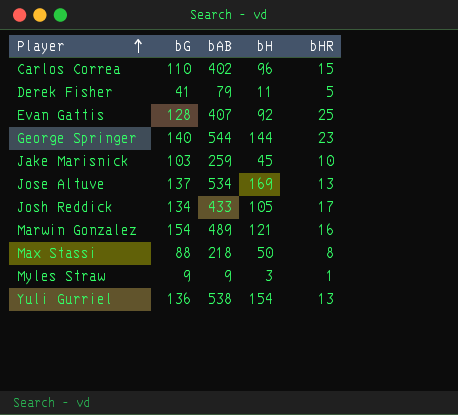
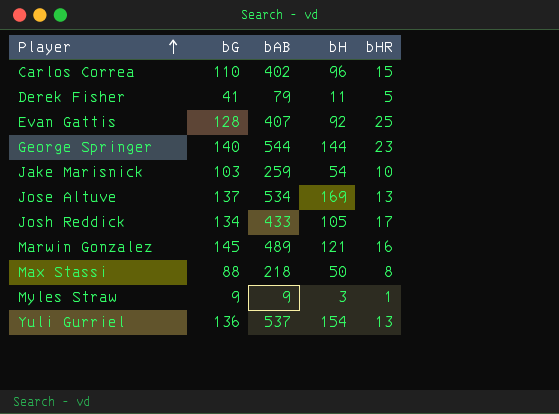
Jake Marisnick | bH: 45 -> 54
Marwin Gonzalez | bG: 154 -> 145
Yuli Gurriel | bAB: 538 -> 537

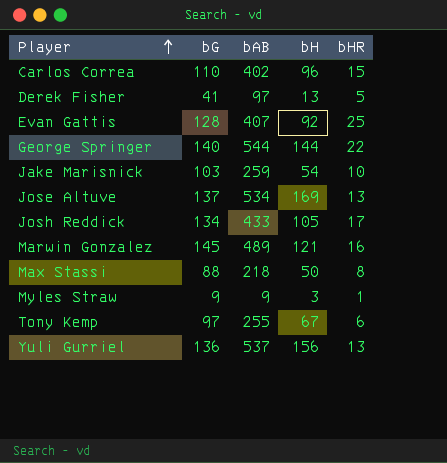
Derek Fisher | bAB: 79 -> 97
Derek Fisher | bH: 11 -> 13
George Springer | bHR: 23 -> 22
row Tony Kemp: none -> 97 | 255 | 67 | 6
Yuli Gurriel | bH: 154 -> 156

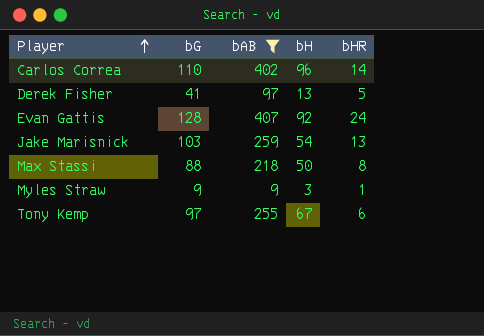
filter: none -> bAB <= 407
Carlos Correa | bHR: 15 -> 14
Evan Gattis | bHR: 25 -> 24
Jake Marisnick | bHR: 10 -> 13

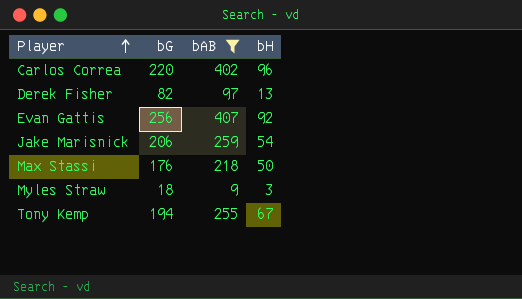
column bHR | position: 5 -> none
Carlos Correa | bG: 110 -> 220
Derek Fisher | bG: 41 -> 82
Evan Gattis | bG: 128 -> 256
Jake Marisnick | bG: 103 -> 206
Max Stassi | bG: 88 -> 176
Myles Straw | bG: 9 -> 18
Tony Kemp | bG: 97 -> 194

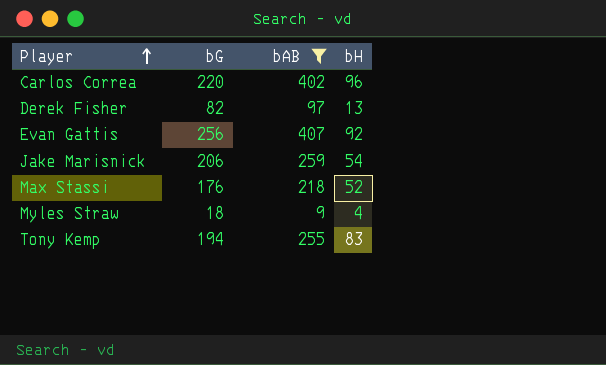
Max Stassi | bH: 50 -> 52
Myles Straw | bH: 3 -> 4
Tony Kemp | bH: 67 -> 83

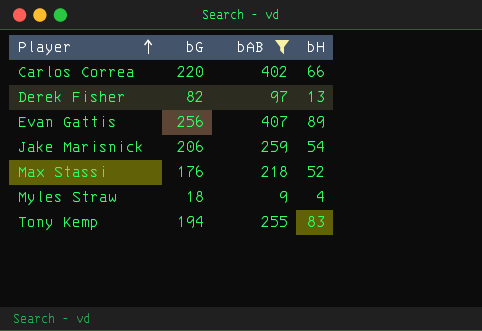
Carlos Correa | bH: 96 -> 66
Evan Gattis | bH: 92 -> 89

